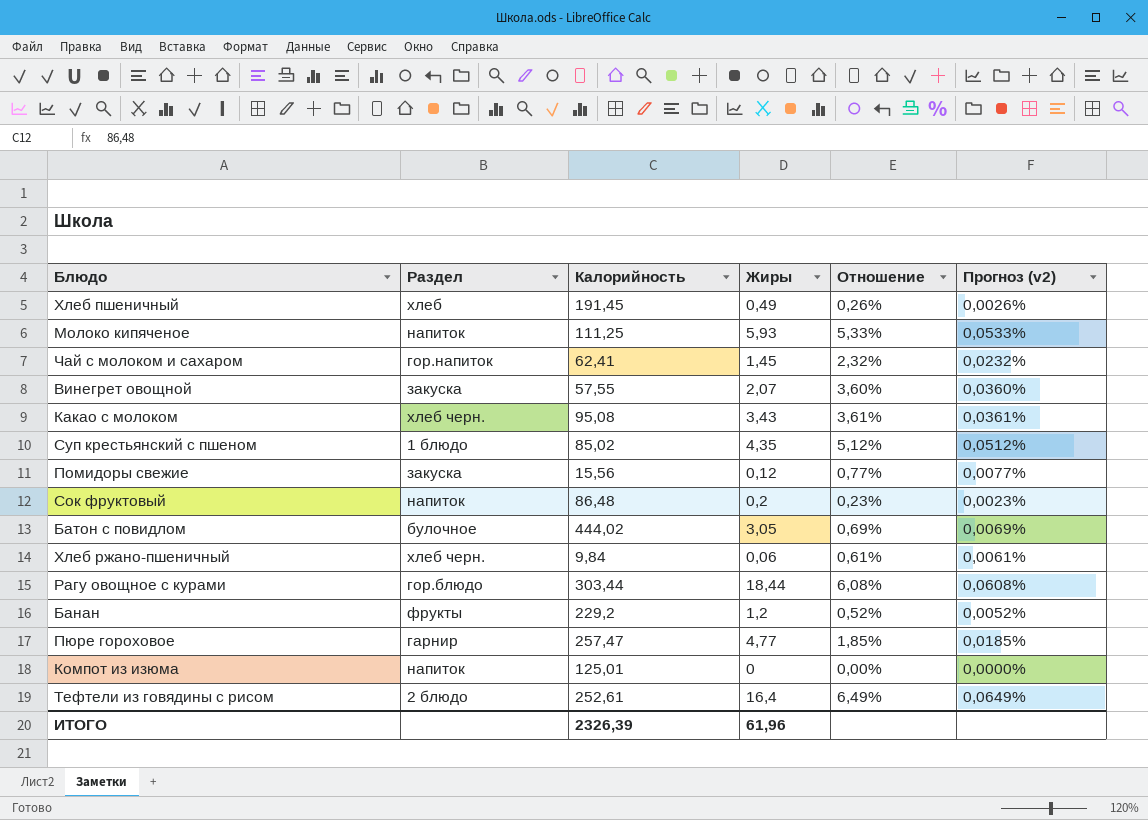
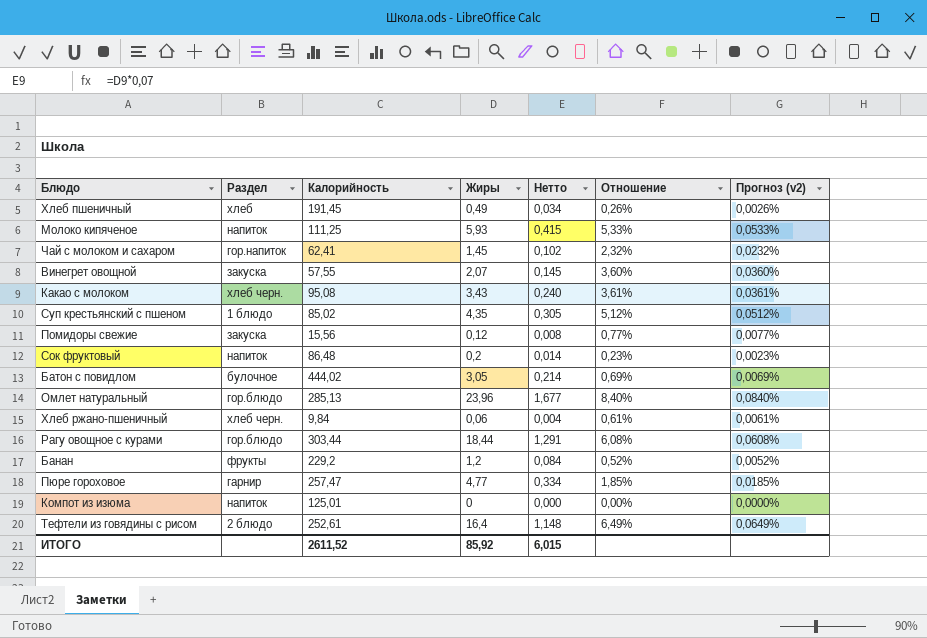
column Нетто | formula: none -> [Жиры] * 0,07
row Омлет натуральный: none -> гор.блюдо | 285,13 | 23,96 | 1,677 | 8,40% | 0,0840%
ИТОГО | Калорийность: 2326,39 -> 2611,52
ИТОГО | Жиры: 61,96 -> 85,92

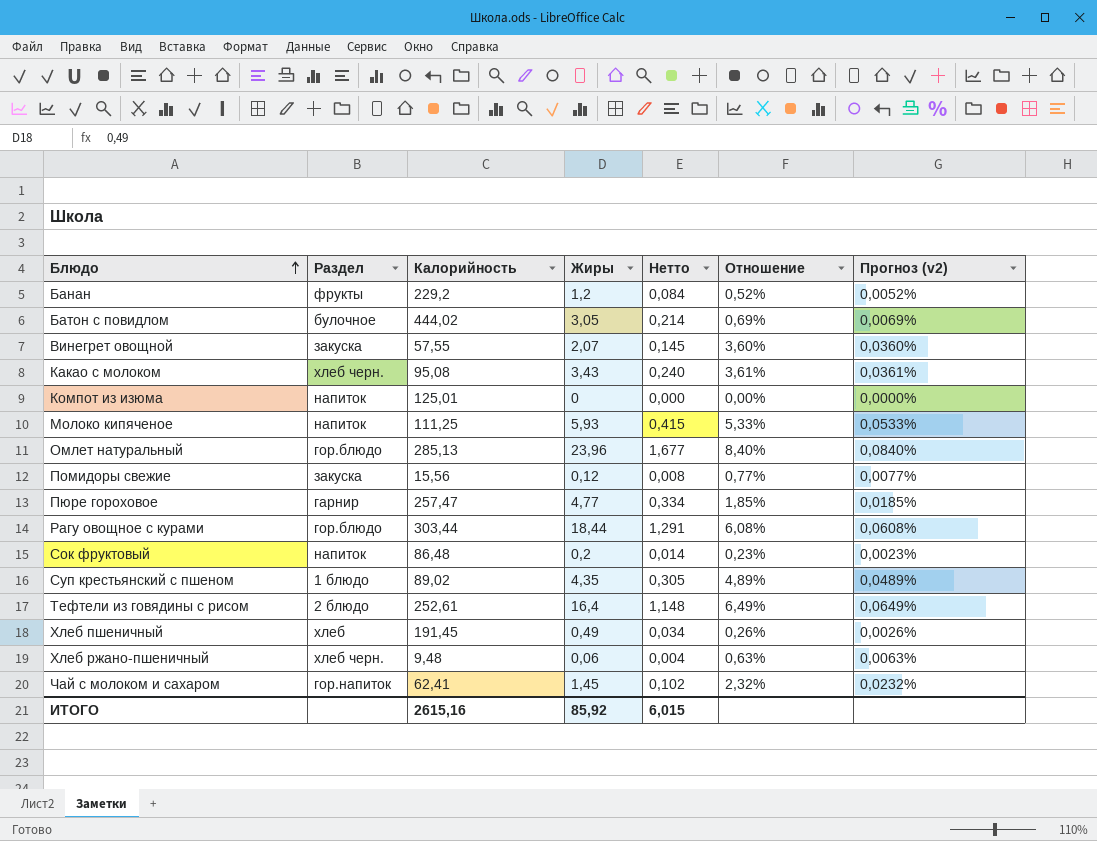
row order: none -> Блюдо ascending
Суп крестьянский с пшеном | Калорийность: 85,02 -> 89,02
Суп крестьянский с пшеном | Отношение: 5,12% -> 4,89%
Суп крестьянский с пшеном | Прогноз (v2): 0,0512% -> 0,0489%
Хлеб ржано-пшеничный | Калорийность: 9,84 -> 9,48
Хлеб ржано-пшеничный | Отношение: 0,61% -> 0,63%
Хлеб ржано-пшеничный | Прогноз (v2): 0,0061% -> 0,0063%
ИТОГО | Калорийность: 2611,52 -> 2615,16

